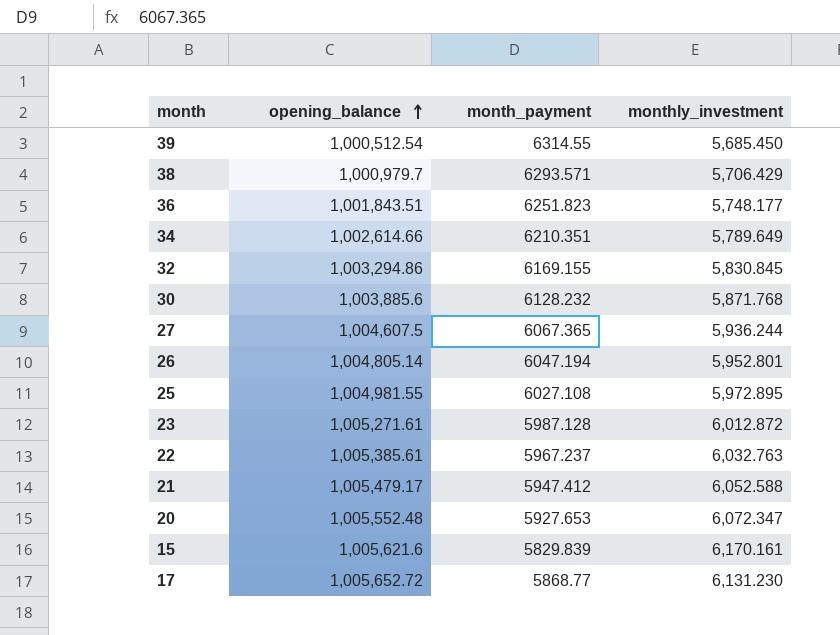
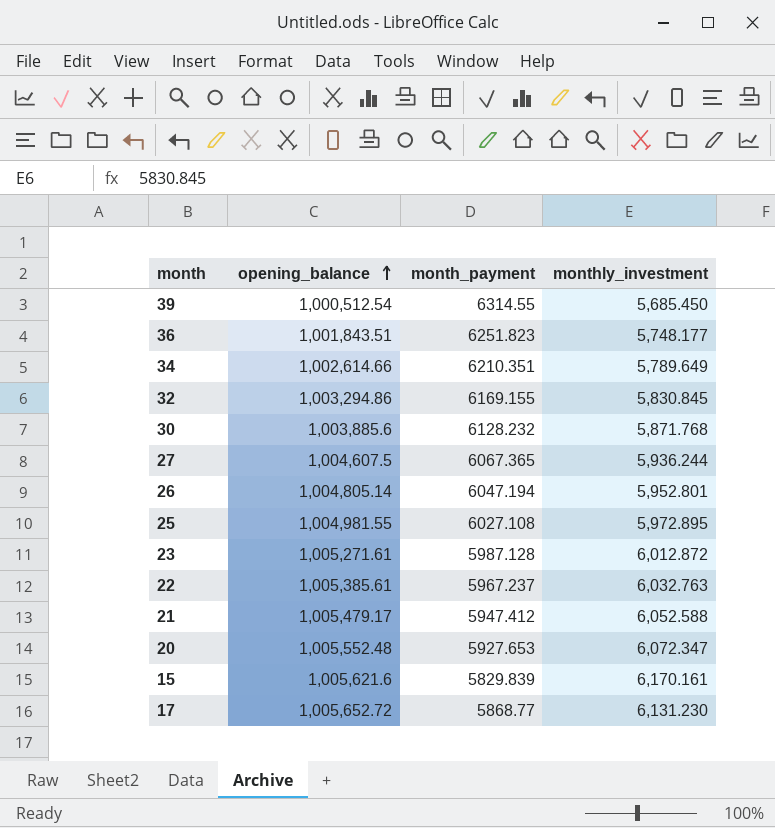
row 38: 1,000,979.7 | 6293.571 | 5,706.429 -> none

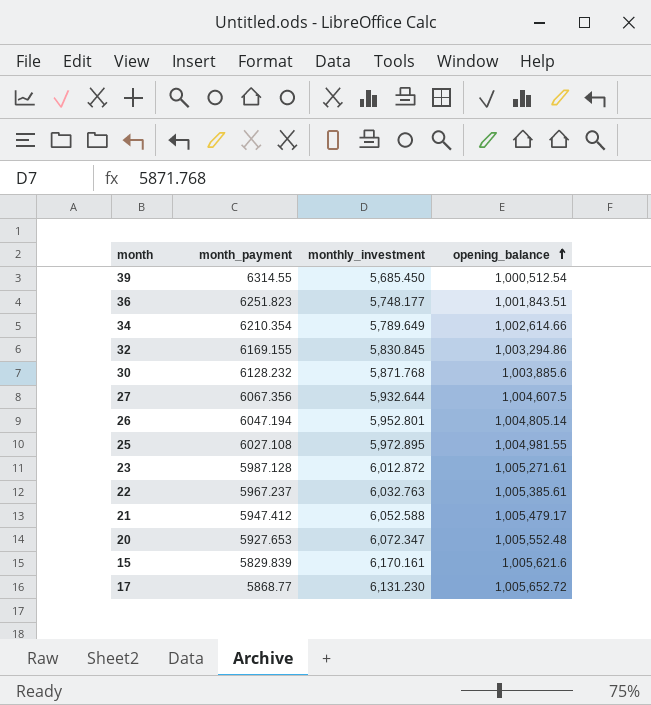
column opening_balance | position: 2 -> 4
34 | month_payment: 6210.351 -> 6210.354
27 | month_payment: 6067.365 -> 6067.356
27 | monthly_investment: 5,936.244 -> 5,932.644

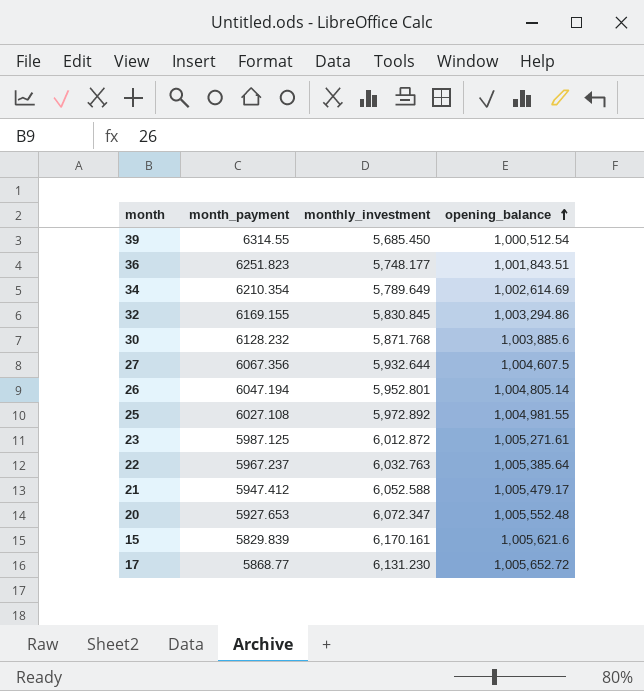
34 | opening_balance: 1,002,614.66 -> 1,002,614.69
25 | monthly_investment: 5,972.895 -> 5,972.892
23 | month_payment: 5987.128 -> 5987.125
22 | opening_balance: 1,005,385.61 -> 1,005,385.64

